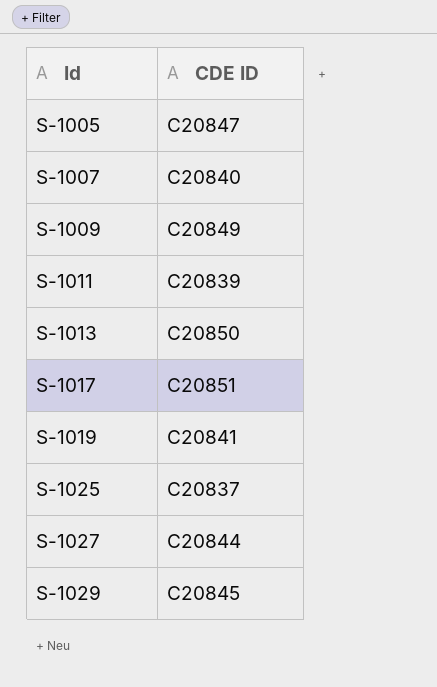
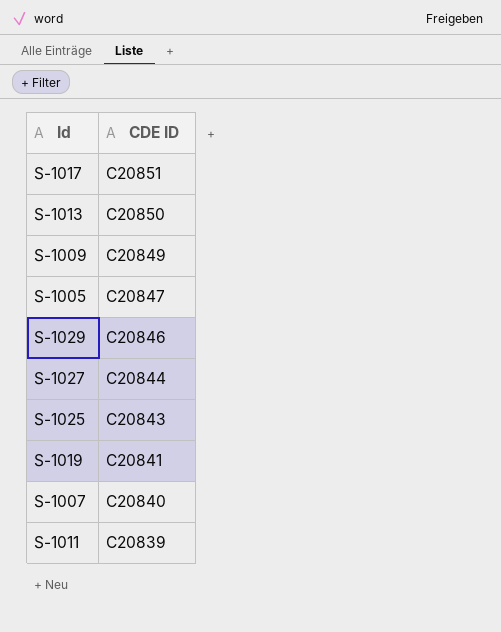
row order: Id ascending -> CDE ID descending
S-1029 | CDE ID: C20845 -> C20846
S-1025 | CDE ID: C20837 -> C20843

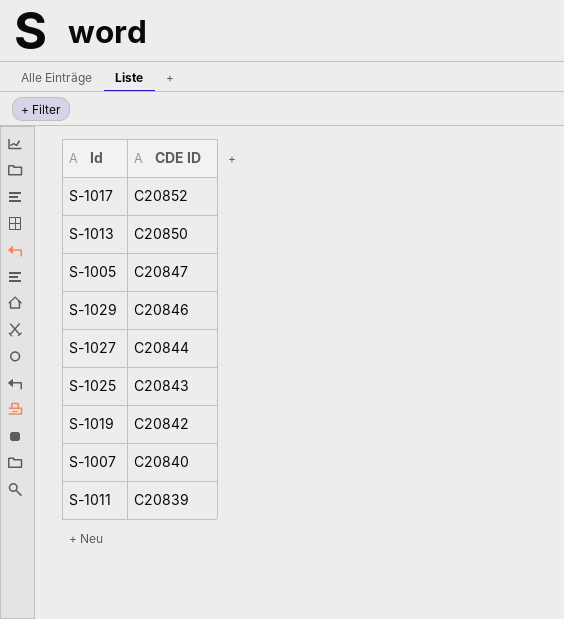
row S-1009: C20849 -> none
S-1017 | CDE ID: C20851 -> C20852
S-1019 | CDE ID: C20841 -> C20842

